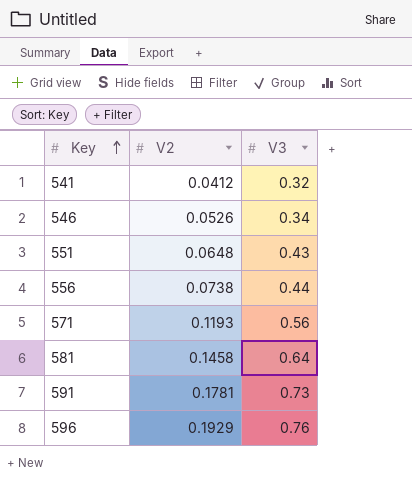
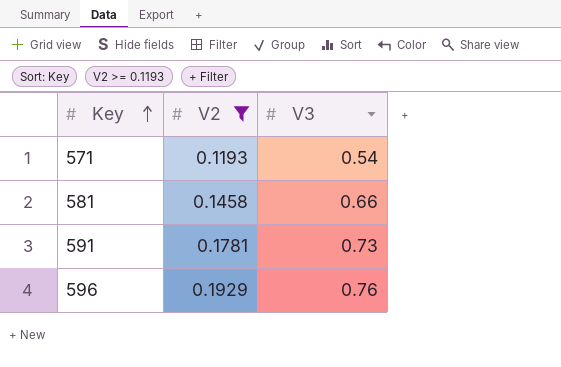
filter: none -> V2 >= 0.1193
571 | V3: 0.56 -> 0.54
581 | V3: 0.64 -> 0.66

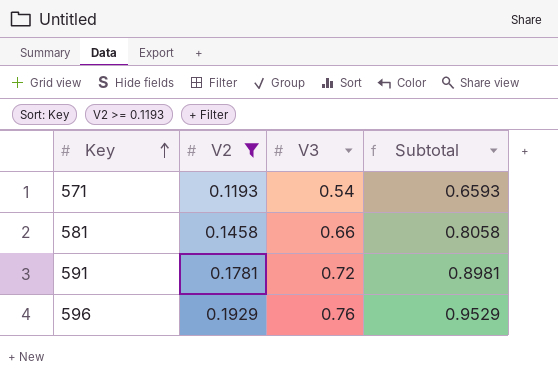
column Subtotal | formula: none -> [V2] + [V3]
591 | V3: 0.73 -> 0.72

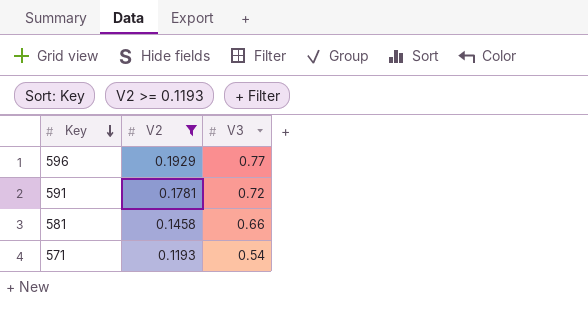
row order: Key ascending -> Key descending
column Subtotal | formula: [V2] + [V3] -> none
596 | V3: 0.76 -> 0.77

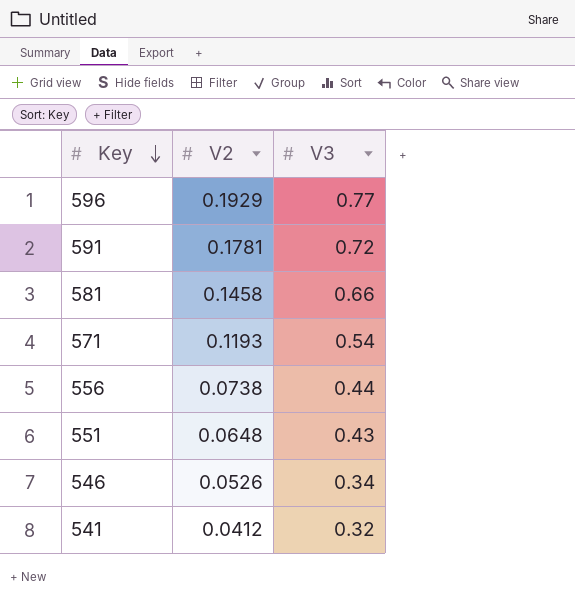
filter: V2 >= 0.1193 -> none

